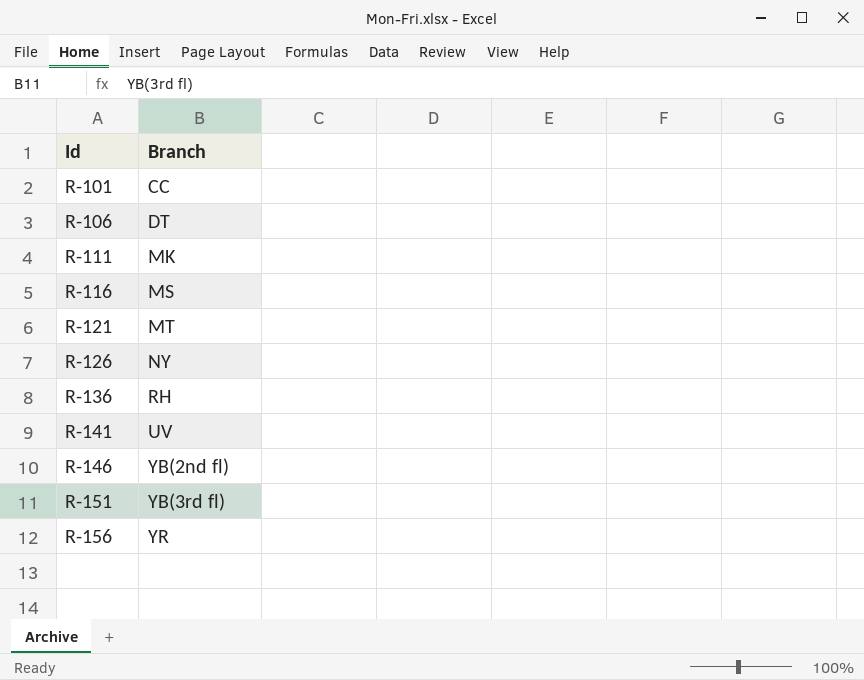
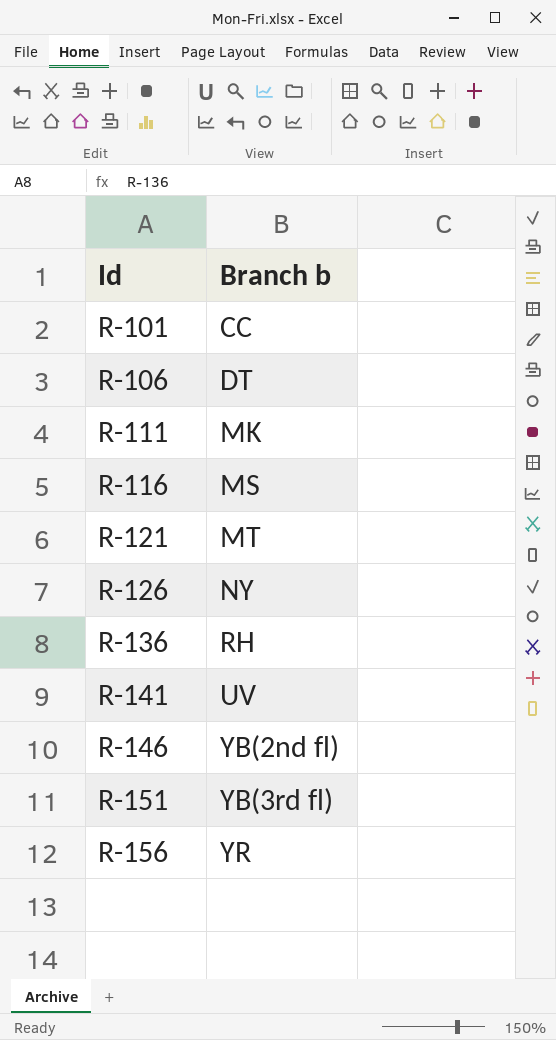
column name: Branch -> Branch b

